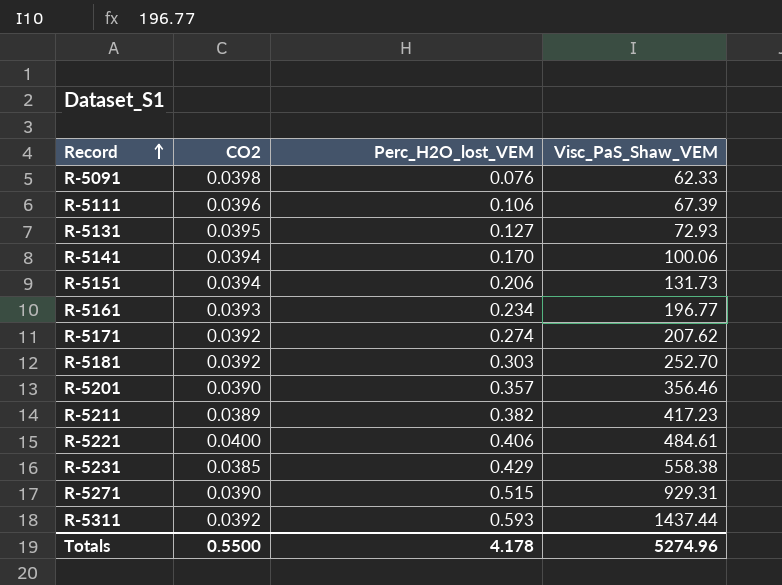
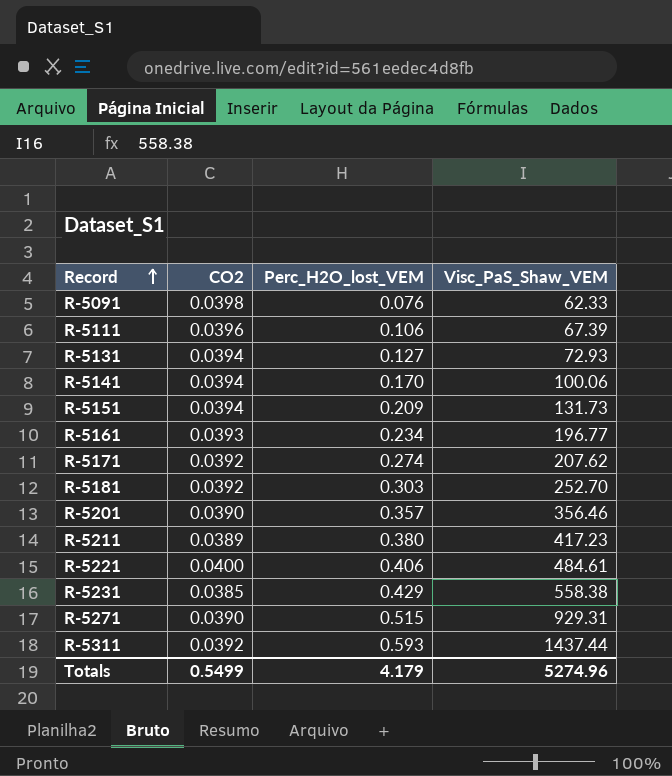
R-5131 | CO2: 0.0395 -> 0.0394
R-5151 | Perc_H2O_lost_VEM: 0.206 -> 0.209
R-5211 | Perc_H2O_lost_VEM: 0.382 -> 0.380
Totals | CO2: 0.5500 -> 0.5499
Totals | Perc_H2O_lost_VEM: 4.178 -> 4.179

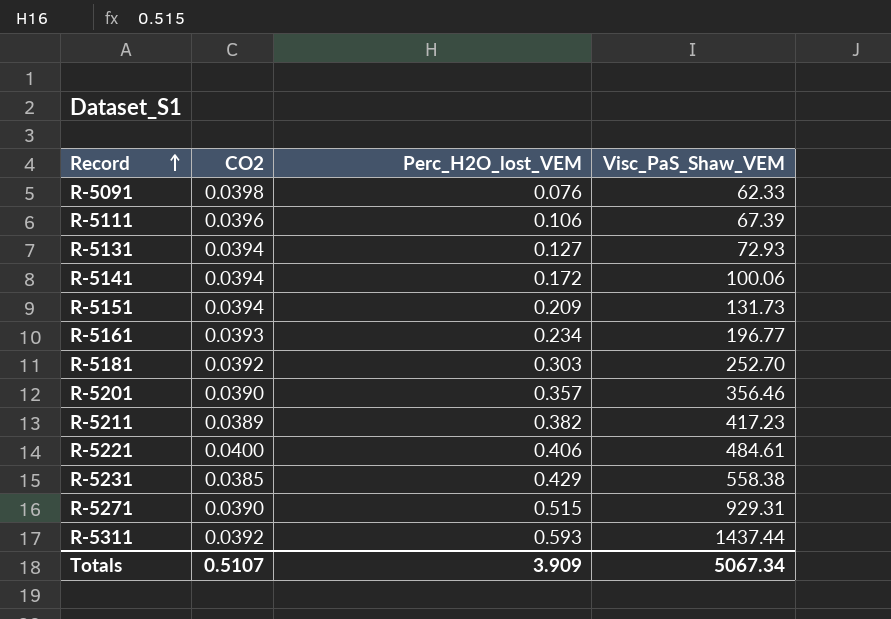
row R-5171: 0.0392 | 0.274 | 207.62 -> none
R-5141 | Perc_H2O_lost_VEM: 0.170 -> 0.172
R-5211 | Perc_H2O_lost_VEM: 0.380 -> 0.382
Totals | CO2: 0.5499 -> 0.5107
Totals | Perc_H2O_lost_VEM: 4.179 -> 3.909
Totals | Visc_PaS_Shaw_VEM: 5274.96 -> 5067.34

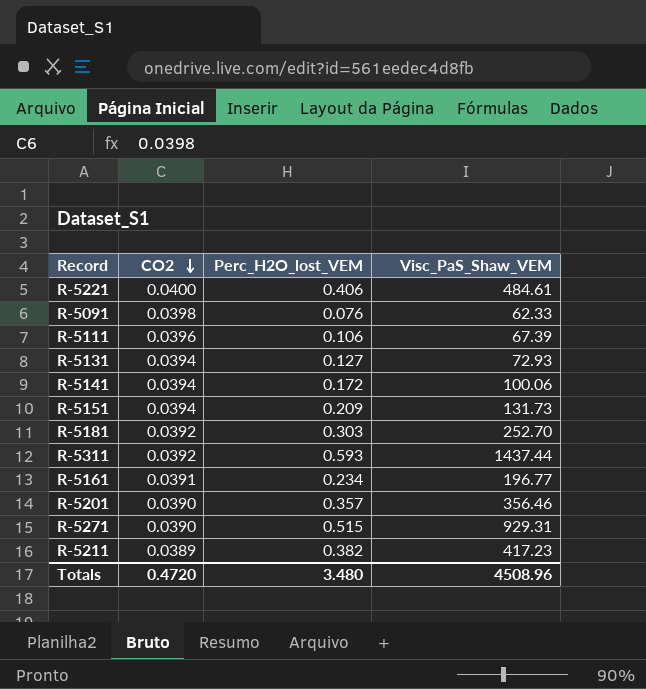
row order: Record ascending -> CO2 descending
row R-5231: 0.0385 | 0.429 | 558.38 -> none
R-5161 | CO2: 0.0393 -> 0.0391
Totals | CO2: 0.5107 -> 0.4720
Totals | Perc_H2O_lost_VEM: 3.909 -> 3.480
Totals | Visc_PaS_Shaw_VEM: 5067.34 -> 4508.96

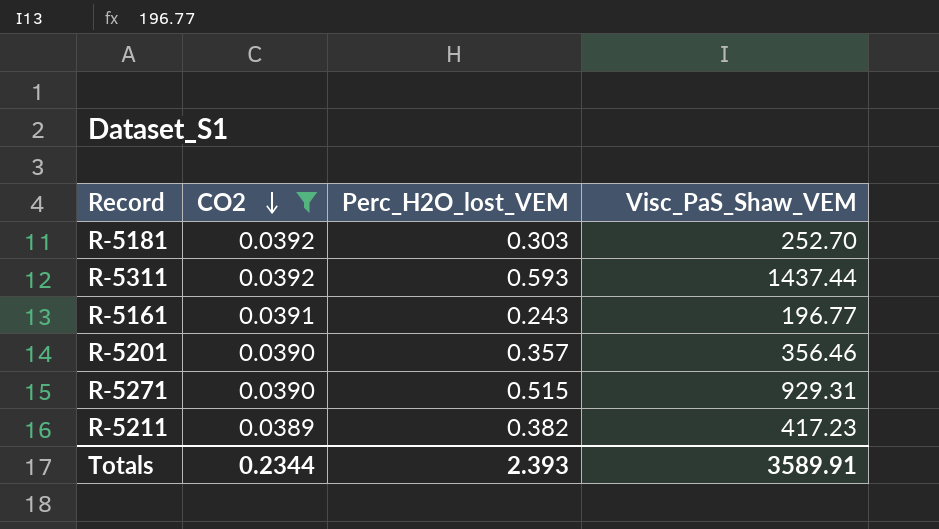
filter: none -> CO2 <= 0.0392
R-5161 | Perc_H2O_lost_VEM: 0.234 -> 0.243
Totals | CO2: 0.4720 -> 0.2344
Totals | Perc_H2O_lost_VEM: 3.480 -> 2.393
Totals | Visc_PaS_Shaw_VEM: 4508.96 -> 3589.91

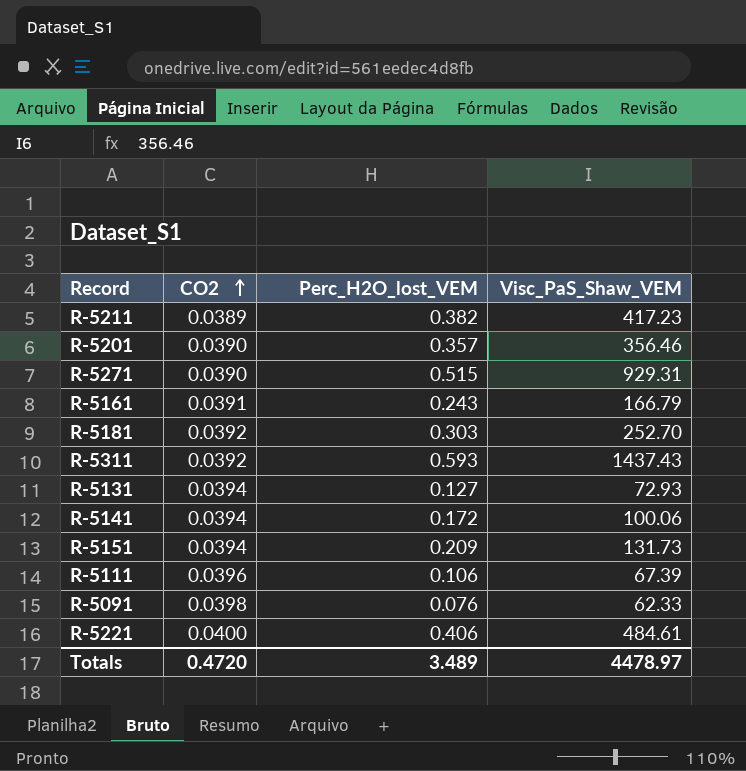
filter: CO2 <= 0.0392 -> none
row order: CO2 descending -> CO2 ascending
R-5161 | Visc_PaS_Shaw_VEM: 196.77 -> 166.79
R-5311 | Visc_PaS_Shaw_VEM: 1437.44 -> 1437.43
Totals | CO2: 0.2344 -> 0.4720
Totals | Perc_H2O_lost_VEM: 2.393 -> 3.489
Totals | Visc_PaS_Shaw_VEM: 3589.91 -> 4478.97

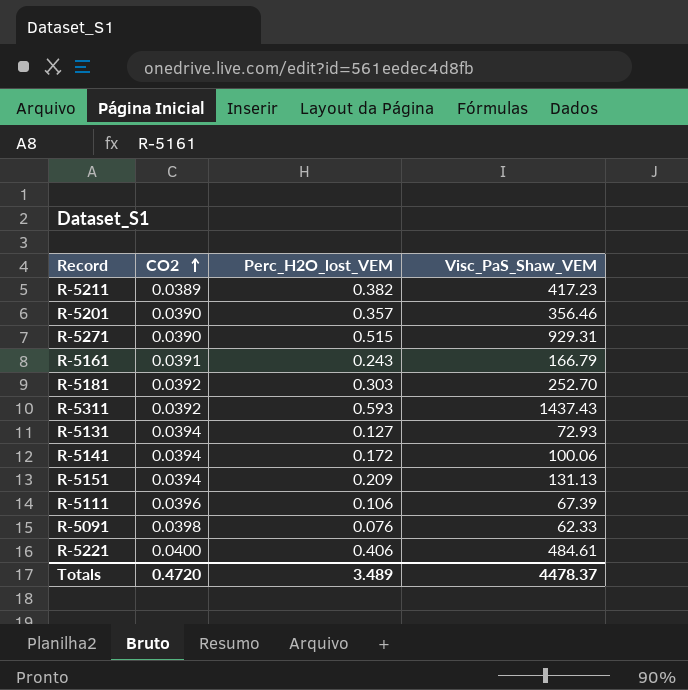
R-5151 | Visc_PaS_Shaw_VEM: 131.73 -> 131.13
Totals | Visc_PaS_Shaw_VEM: 4478.97 -> 4478.37

